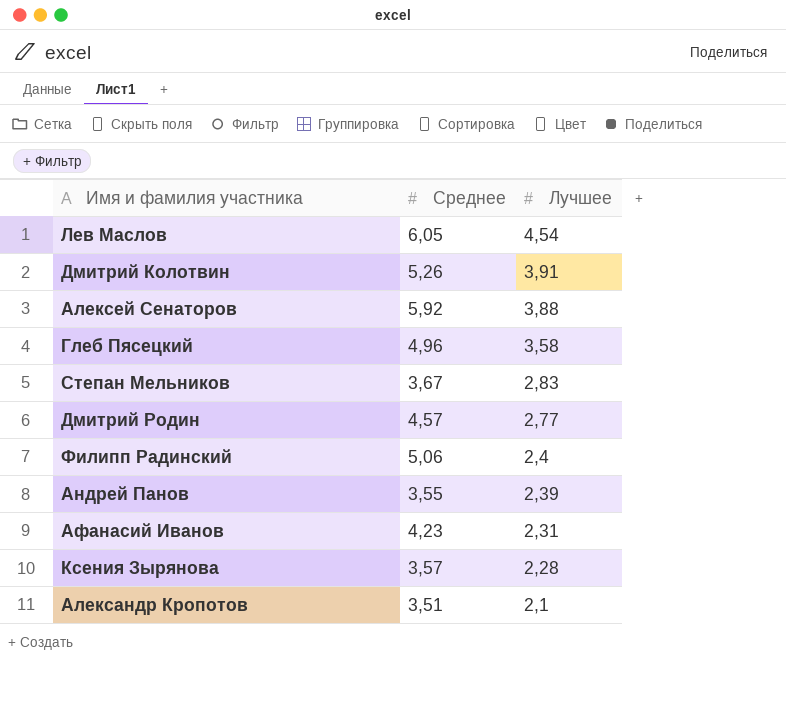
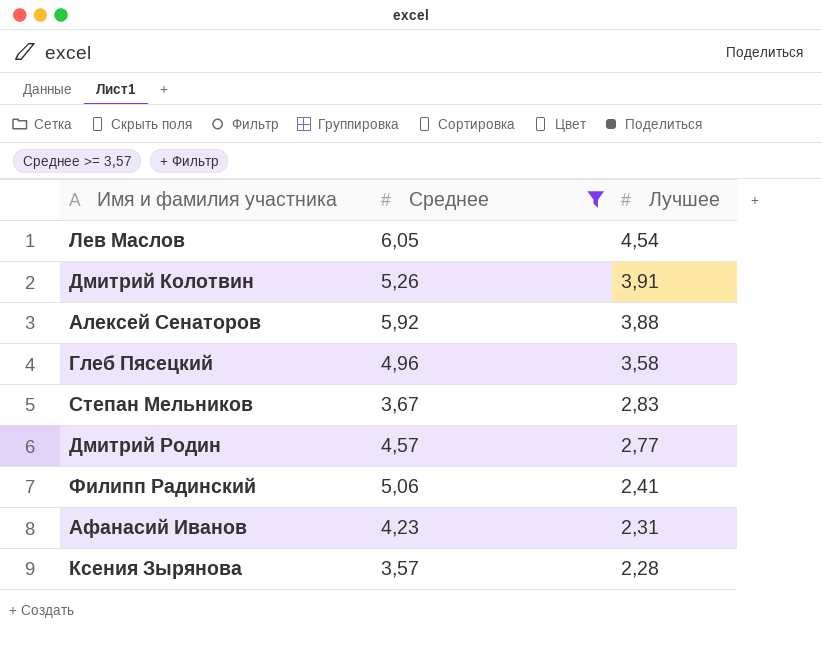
filter: none -> Среднее >= 3,57
Филипп Радинский | Лучшее: 2,4 -> 2,41

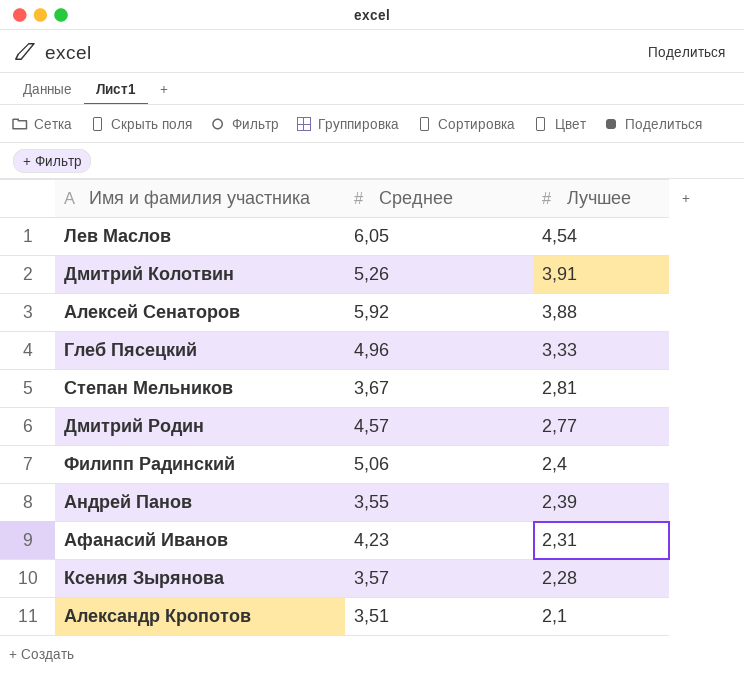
filter: Среднее >= 3,57 -> none
Глеб Пясецкий | Лучшее: 3,58 -> 3,33
Степан Мельников | Лучшее: 2,83 -> 2,81
Филипп Радинский | Лучшее: 2,41 -> 2,4

